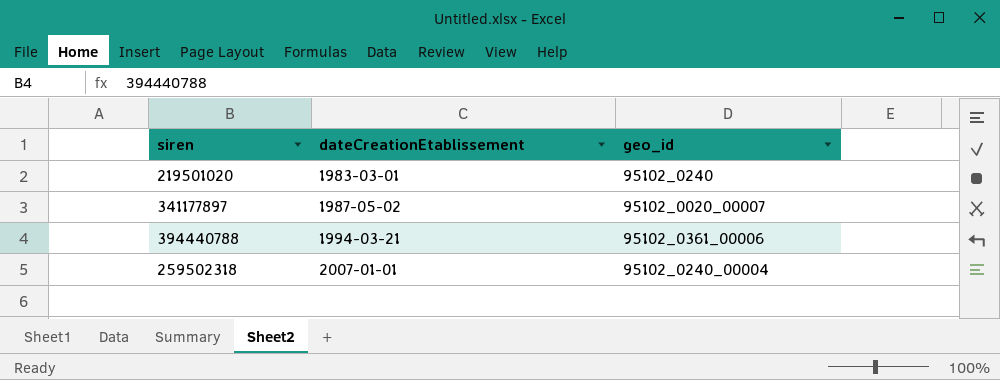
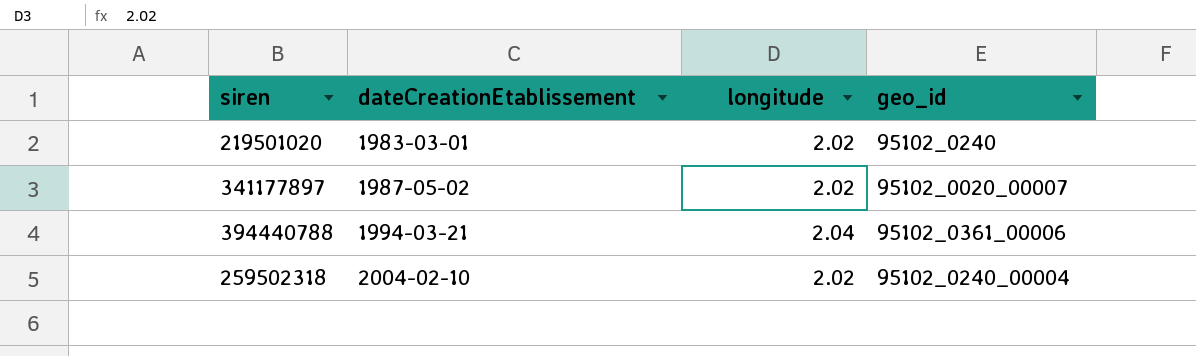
column longitude | position: none -> 3
259502318 | dateCreationEtablissement: 2007-01-01 -> 2004-02-10

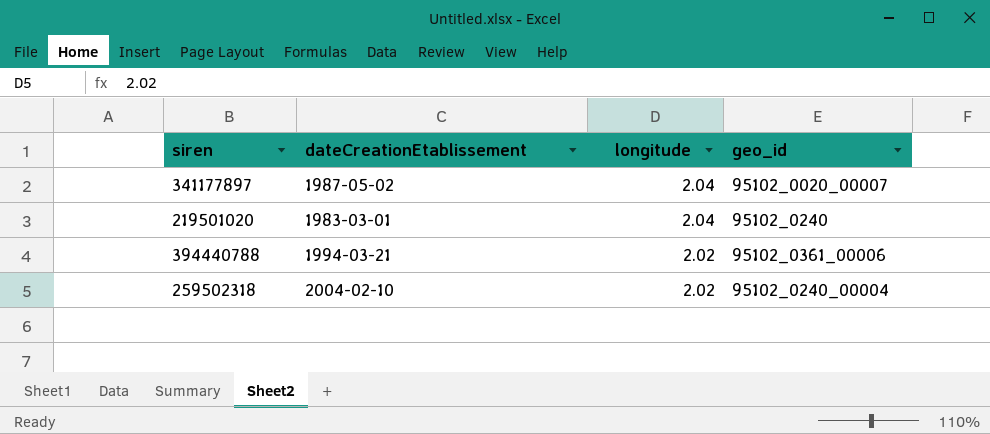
row order: dateCreationEtablissement ascending -> longitude descending
341177897 | longitude: 2.02 -> 2.04
219501020 | longitude: 2.02 -> 2.04
394440788 | longitude: 2.04 -> 2.02

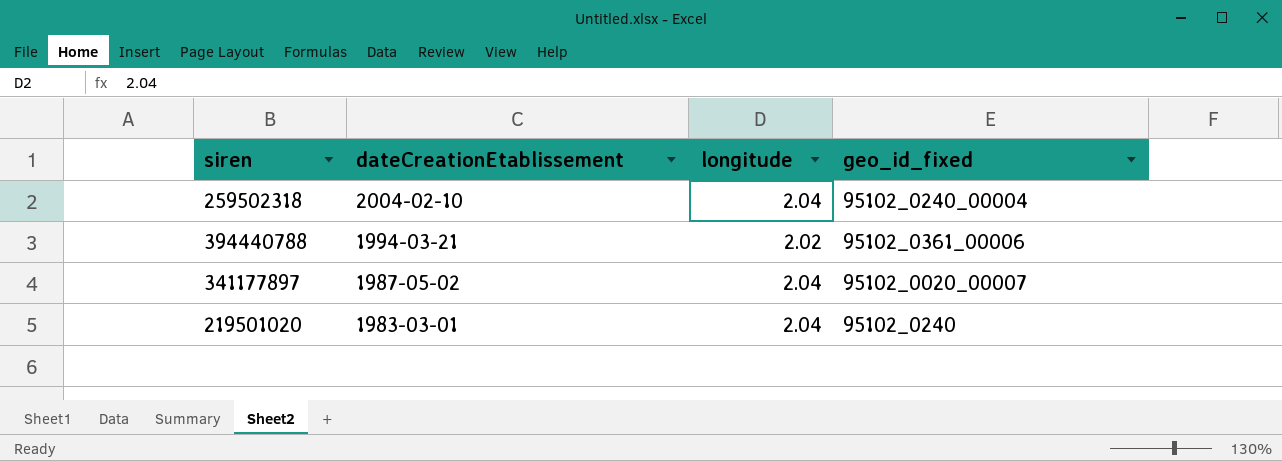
row order: longitude descending -> dateCreationEtablissement descending
column name: geo_id -> geo_id_fixed
259502318 | longitude: 2.02 -> 2.04

